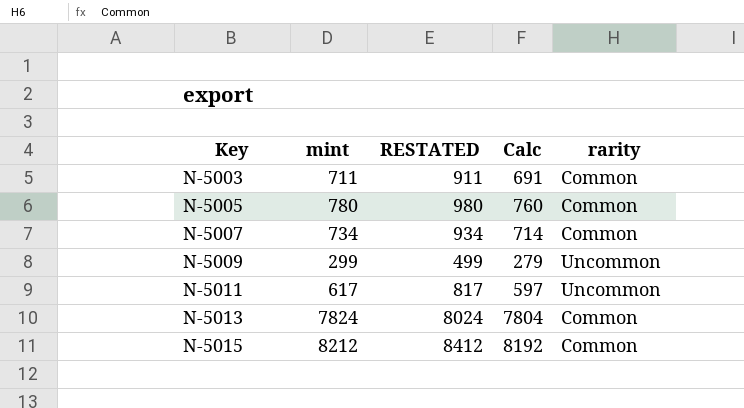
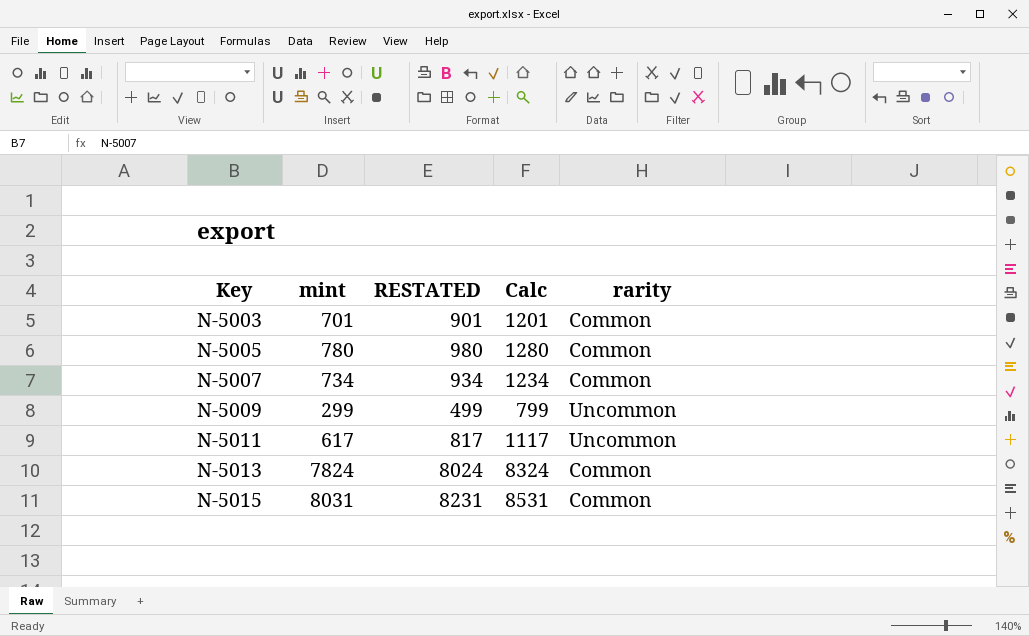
column Calc | formula: [mint] - 20 -> [mint] + 500
N-5003 | mint: 711 -> 701
N-5003 | RESTATED: 911 -> 901
N-5015 | mint: 8212 -> 8031
N-5015 | RESTATED: 8412 -> 8231

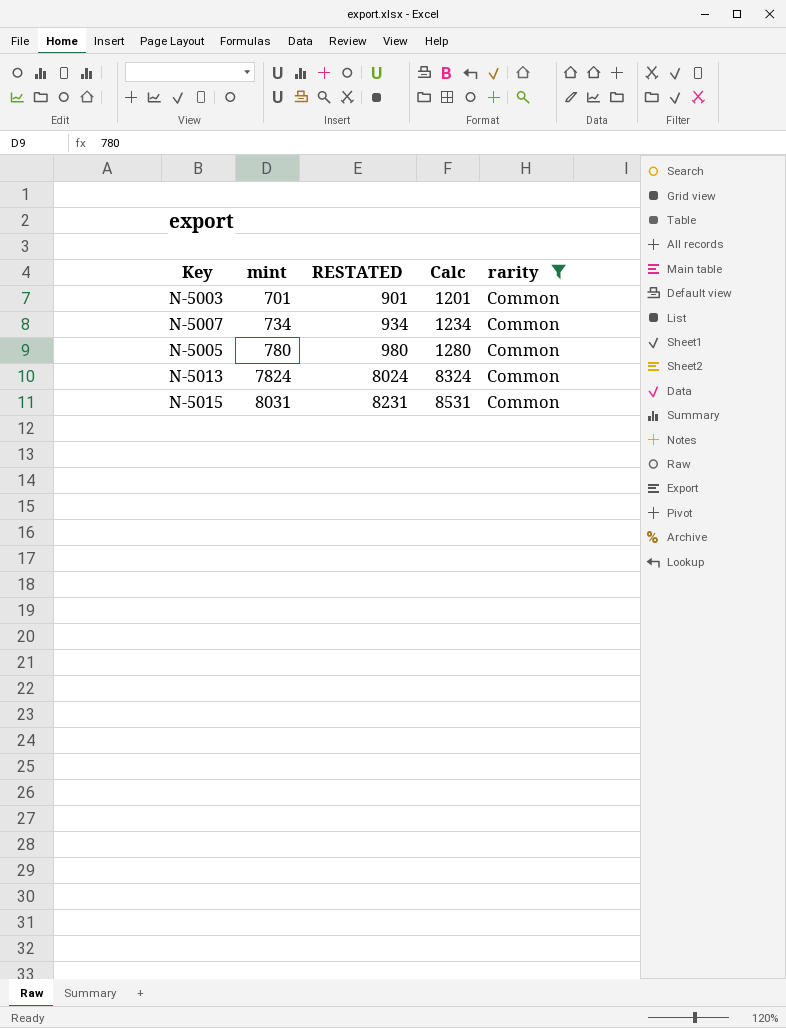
filter: none -> rarity = Common
row order: Key ascending -> mint ascending

